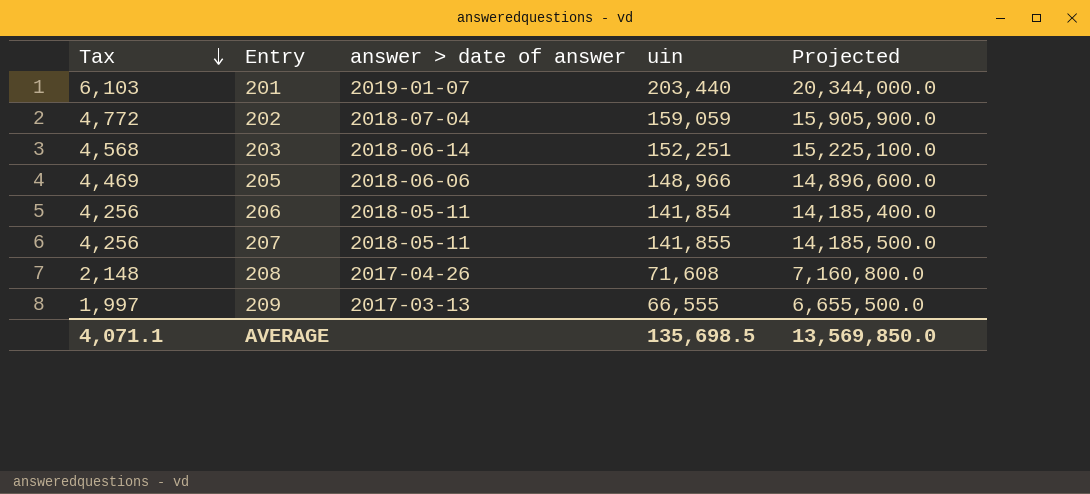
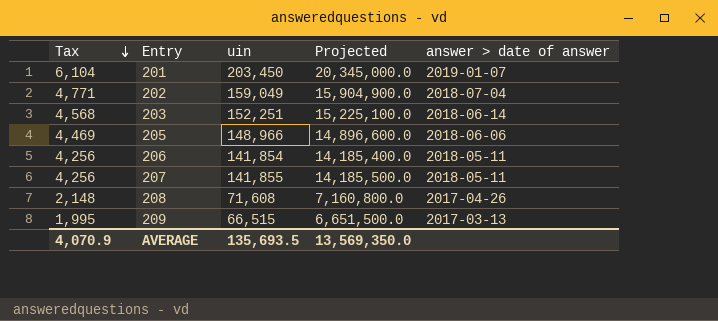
column answer > date of answer | position: 3 -> 5
201 | Tax: 6,103 -> 6,104
201 | uin: 203,440 -> 203,450
201 | Projected: 20,344,000.0 -> 20,345,000.0
202 | Tax: 4,772 -> 4,771
202 | uin: 159,059 -> 159,049
202 | Projected: 15,905,900.0 -> 15,904,900.0
209 | Tax: 1,997 -> 1,995
209 | uin: 66,555 -> 66,515
209 | Projected: 6,655,500.0 -> 6,651,500.0
AVERAGE | Tax: 4,071.1 -> 4,070.9
AVERAGE | uin: 135,698.5 -> 135,693.5
AVERAGE | Projected: 13,569,850.0 -> 13,569,350.0

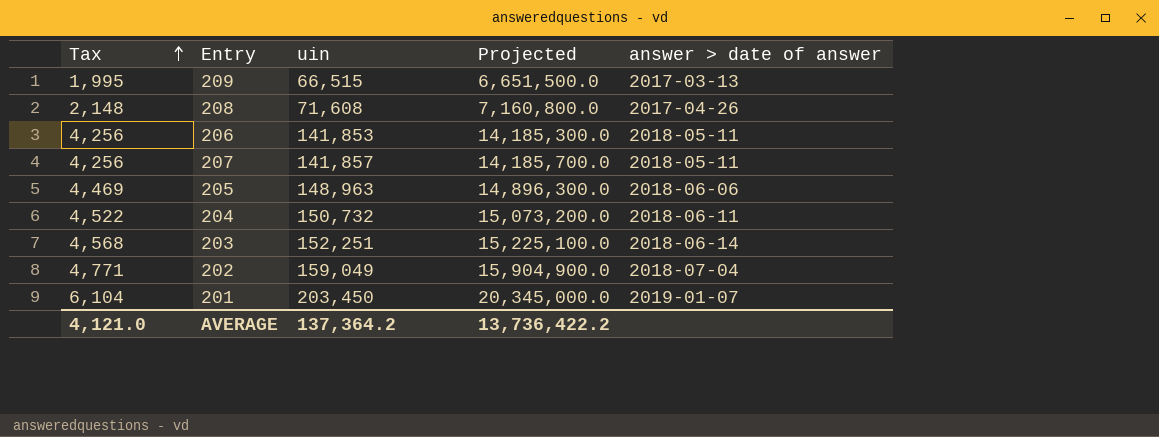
row order: Tax descending -> Tax ascending
206 | uin: 141,854 -> 141,853
206 | Projected: 14,185,400.0 -> 14,185,300.0
207 | uin: 141,855 -> 141,857
207 | Projected: 14,185,500.0 -> 14,185,700.0
205 | uin: 148,966 -> 148,963
205 | Projected: 14,896,600.0 -> 14,896,300.0
row 204: none -> 4,522 | 150,732 | 15,073,200.0 | 2018-06-11
AVERAGE | Tax: 4,070.9 -> 4,121.0
AVERAGE | uin: 135,693.5 -> 137,364.2
AVERAGE | Projected: 13,569,350.0 -> 13,736,422.2

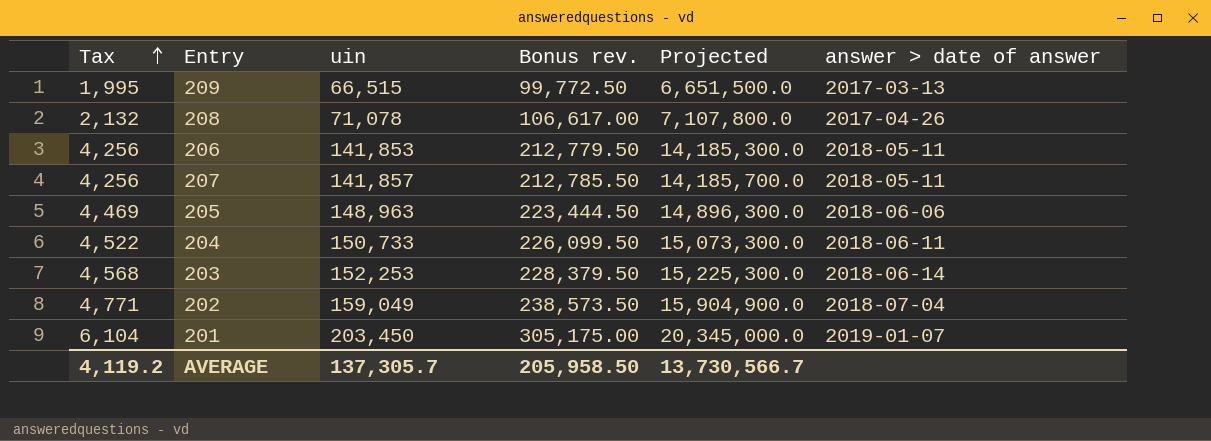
column Bonus rev. | formula: none -> [uin] * 1.5
208 | Tax: 2,148 -> 2,132
208 | uin: 71,608 -> 71,078
208 | Projected: 7,160,800.0 -> 7,107,800.0
204 | uin: 150,732 -> 150,733
204 | Projected: 15,073,200.0 -> 15,073,300.0
203 | uin: 152,251 -> 152,253
203 | Projected: 15,225,100.0 -> 15,225,300.0
AVERAGE | Tax: 4,121.0 -> 4,119.2
AVERAGE | uin: 137,364.2 -> 137,305.7
AVERAGE | Projected: 13,736,422.2 -> 13,730,566.7

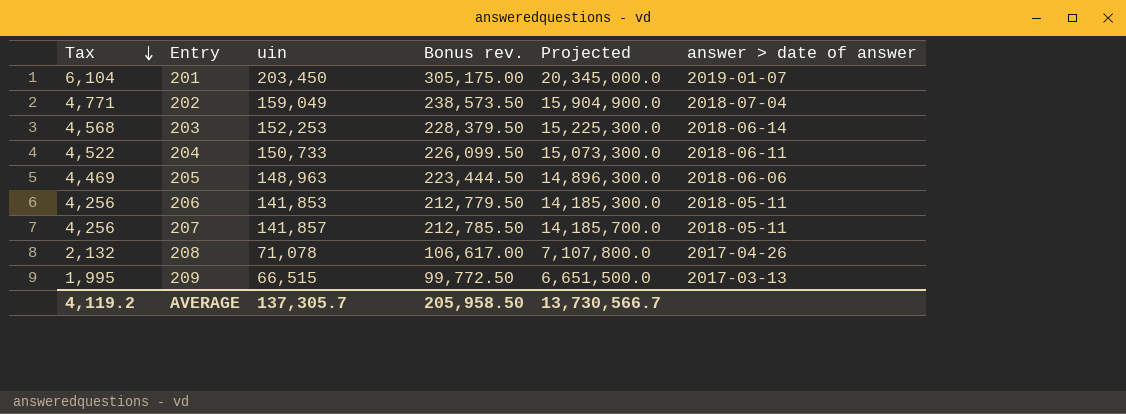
row order: Tax ascending -> Tax descending

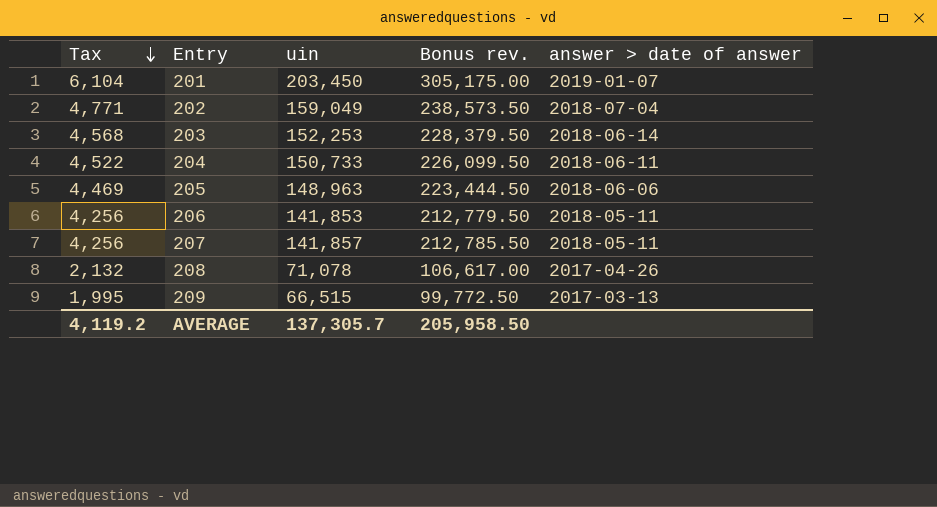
column Projected | formula: [uin] * 100 -> none

